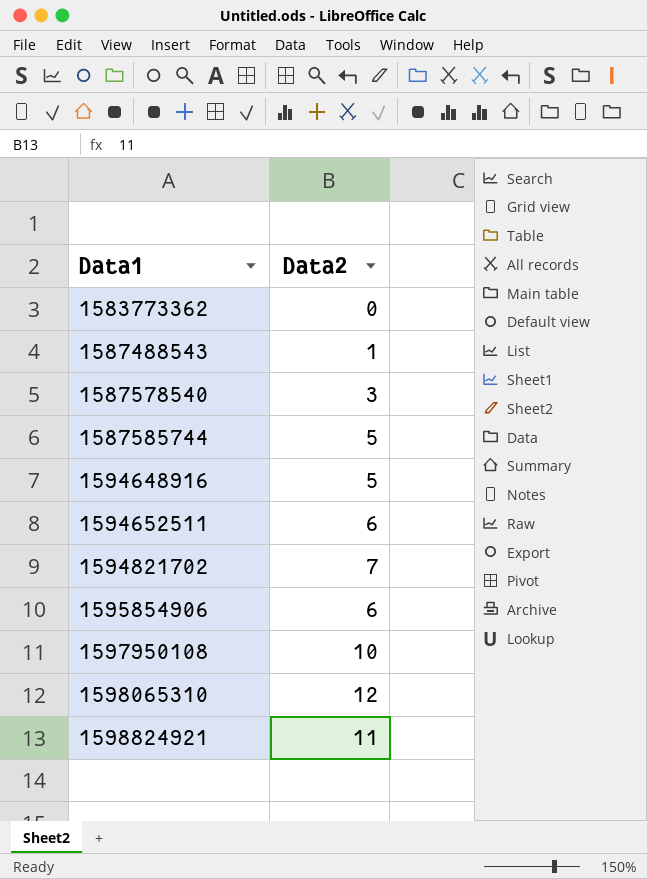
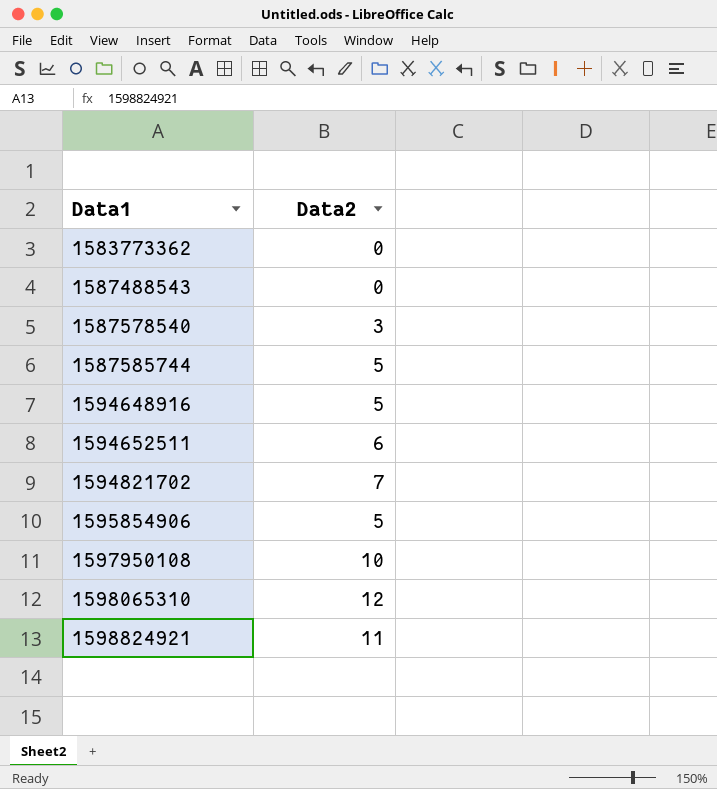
1587488543 | Data2: 1 -> 0
1595854906 | Data2: 6 -> 5

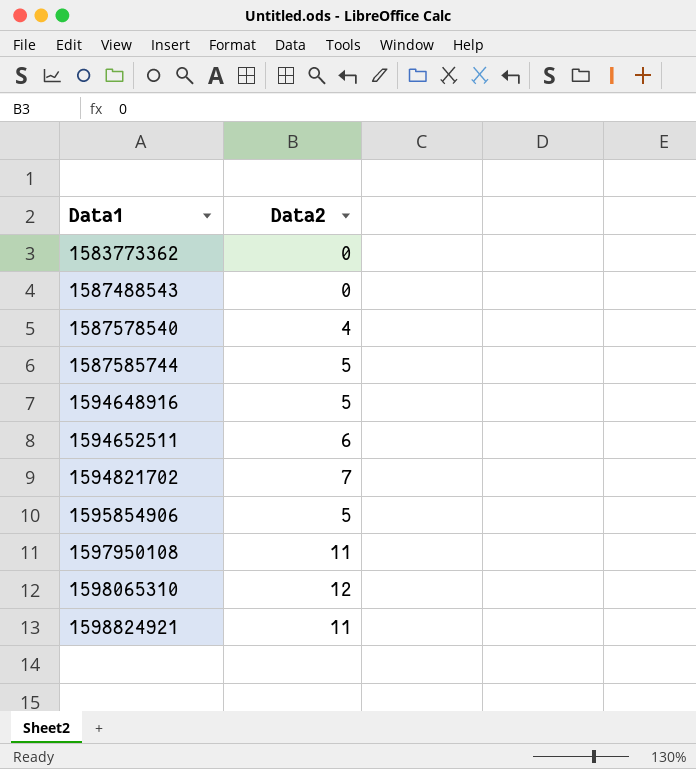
1587578540 | Data2: 3 -> 4
1597950108 | Data2: 10 -> 11

